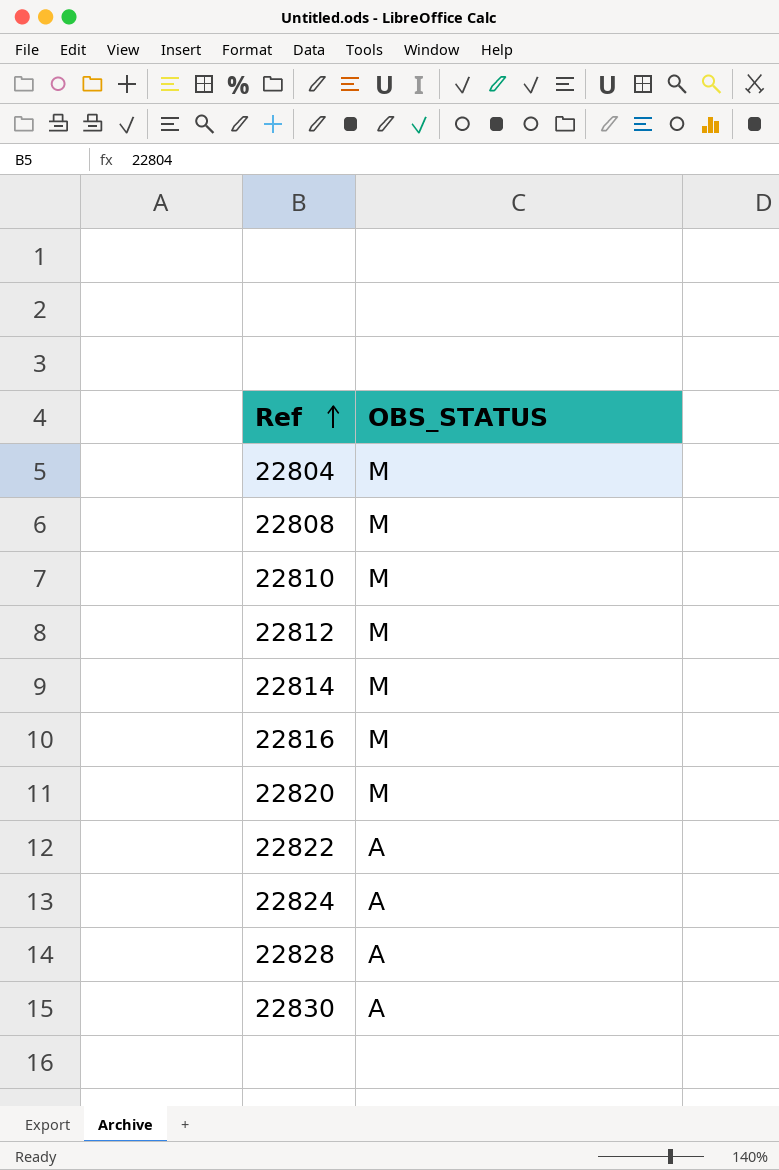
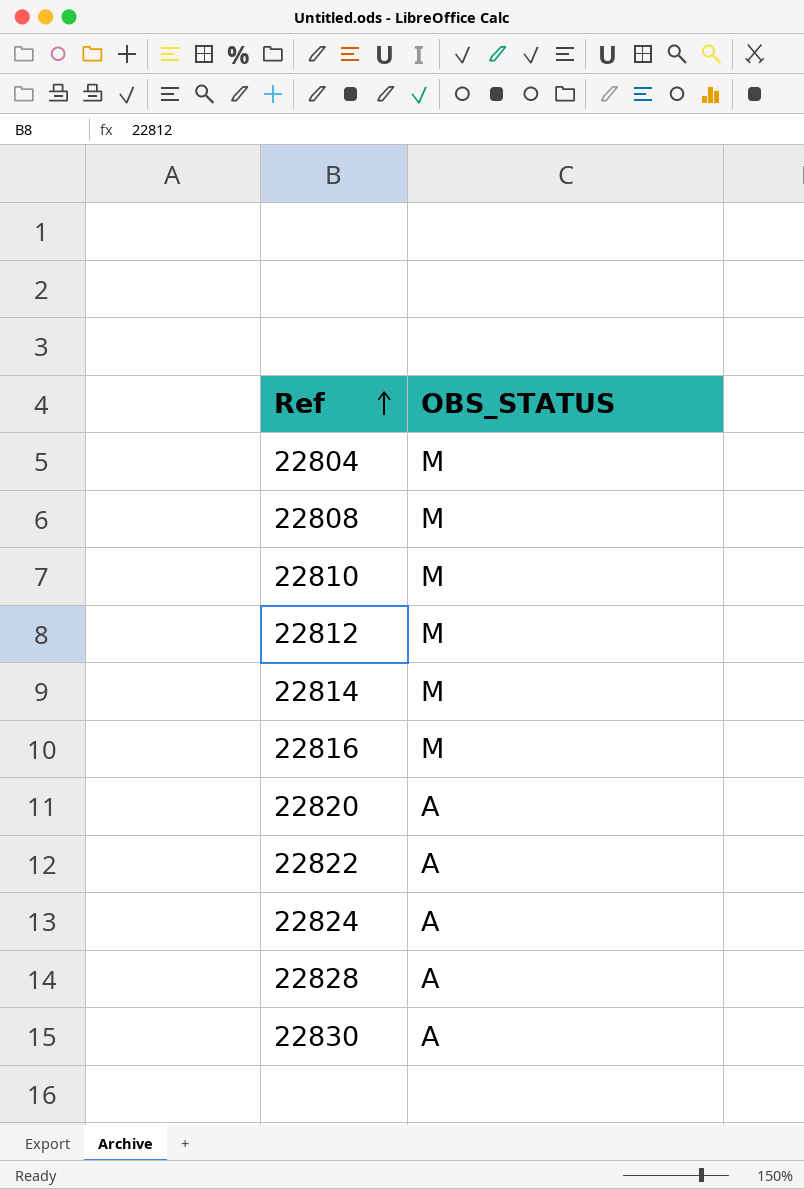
22820 | OBS_STATUS: M -> A

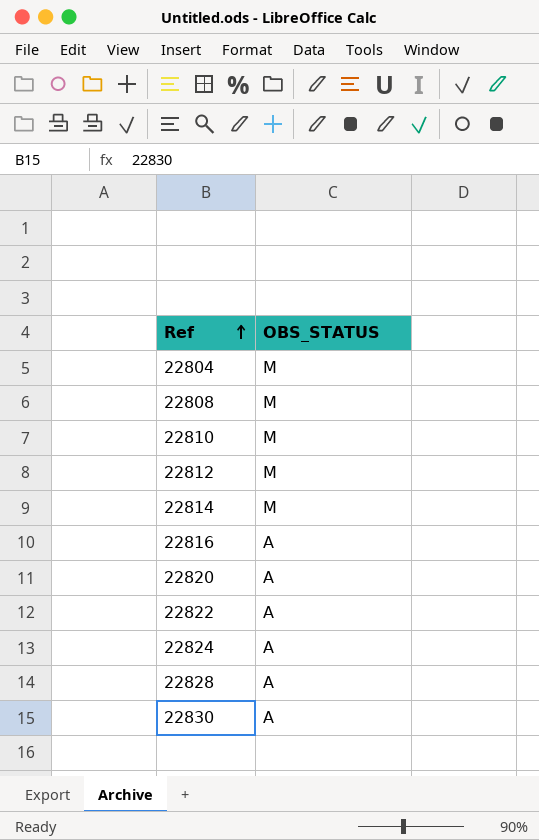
22816 | OBS_STATUS: M -> A

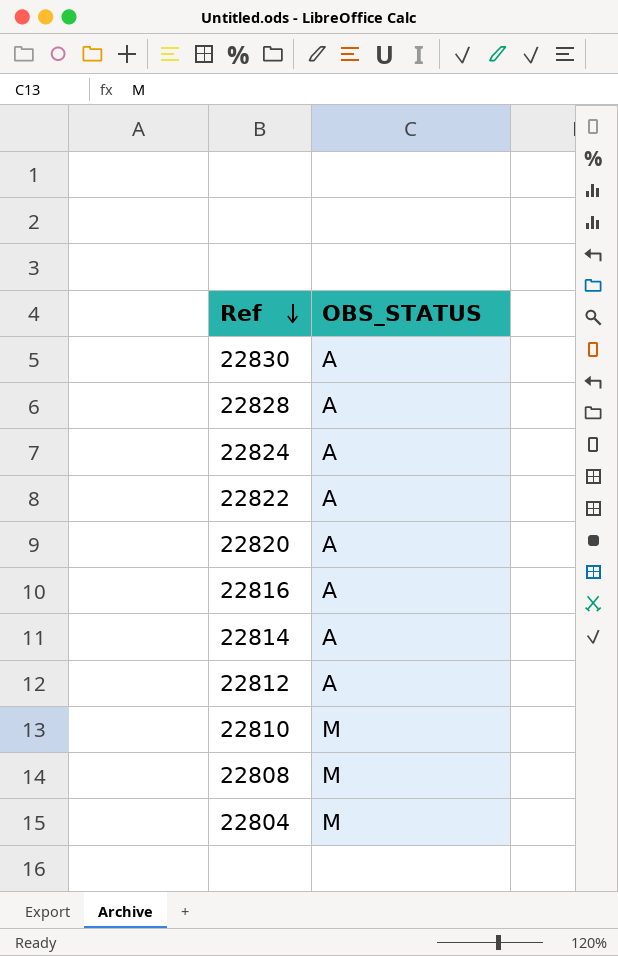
row order: Ref ascending -> Ref descending
22814 | OBS_STATUS: M -> A
22812 | OBS_STATUS: M -> A

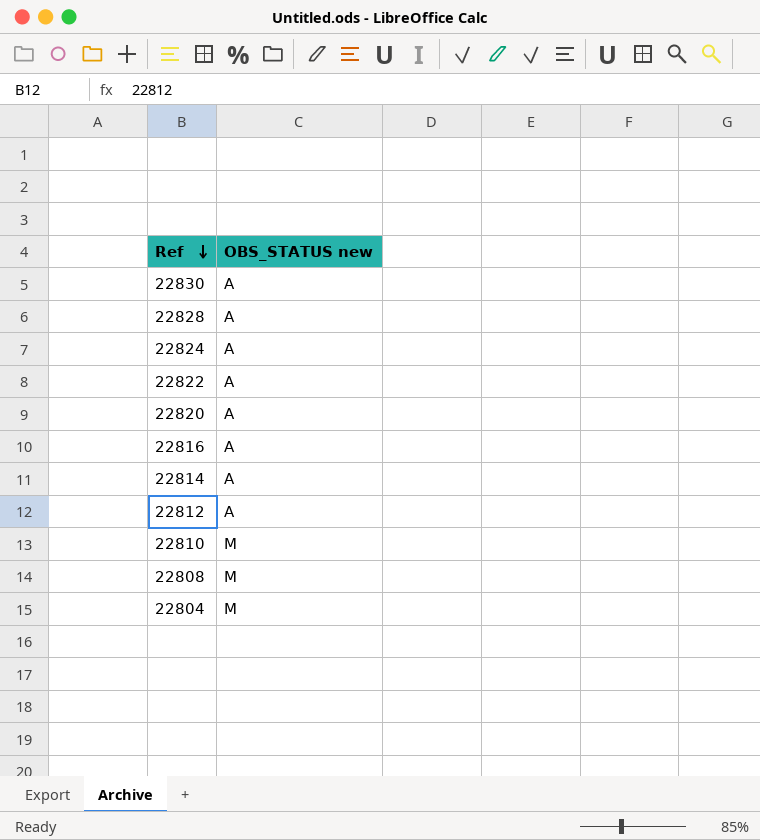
column name: OBS_STATUS -> OBS_STATUS new

